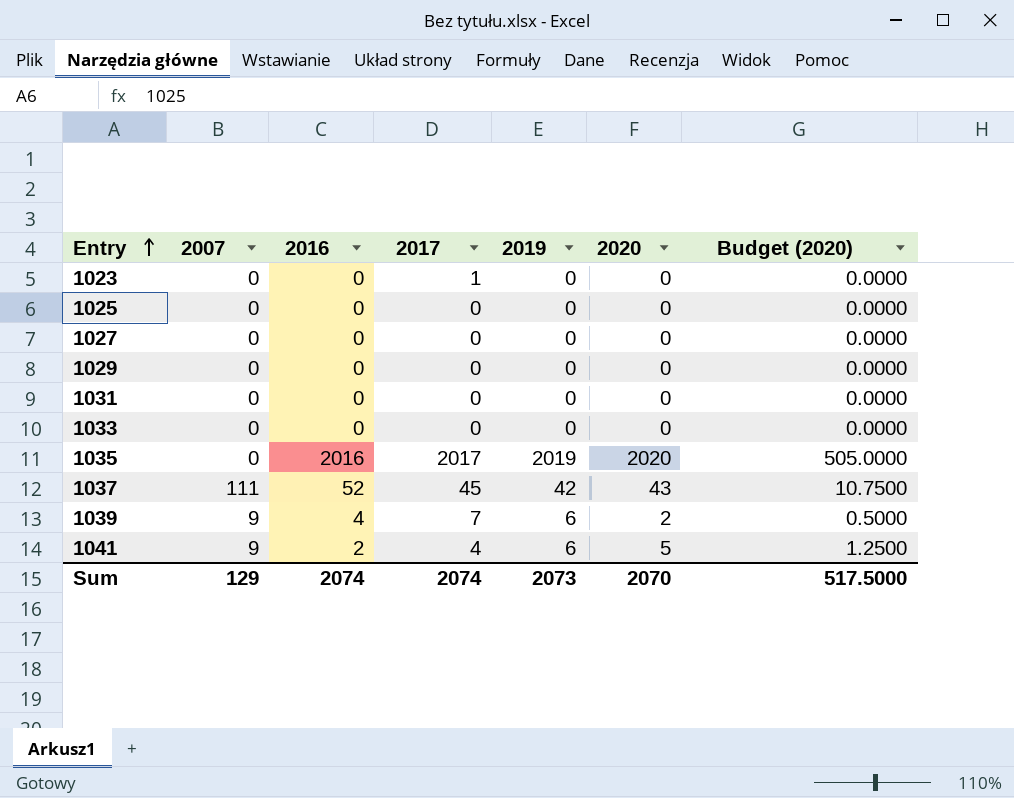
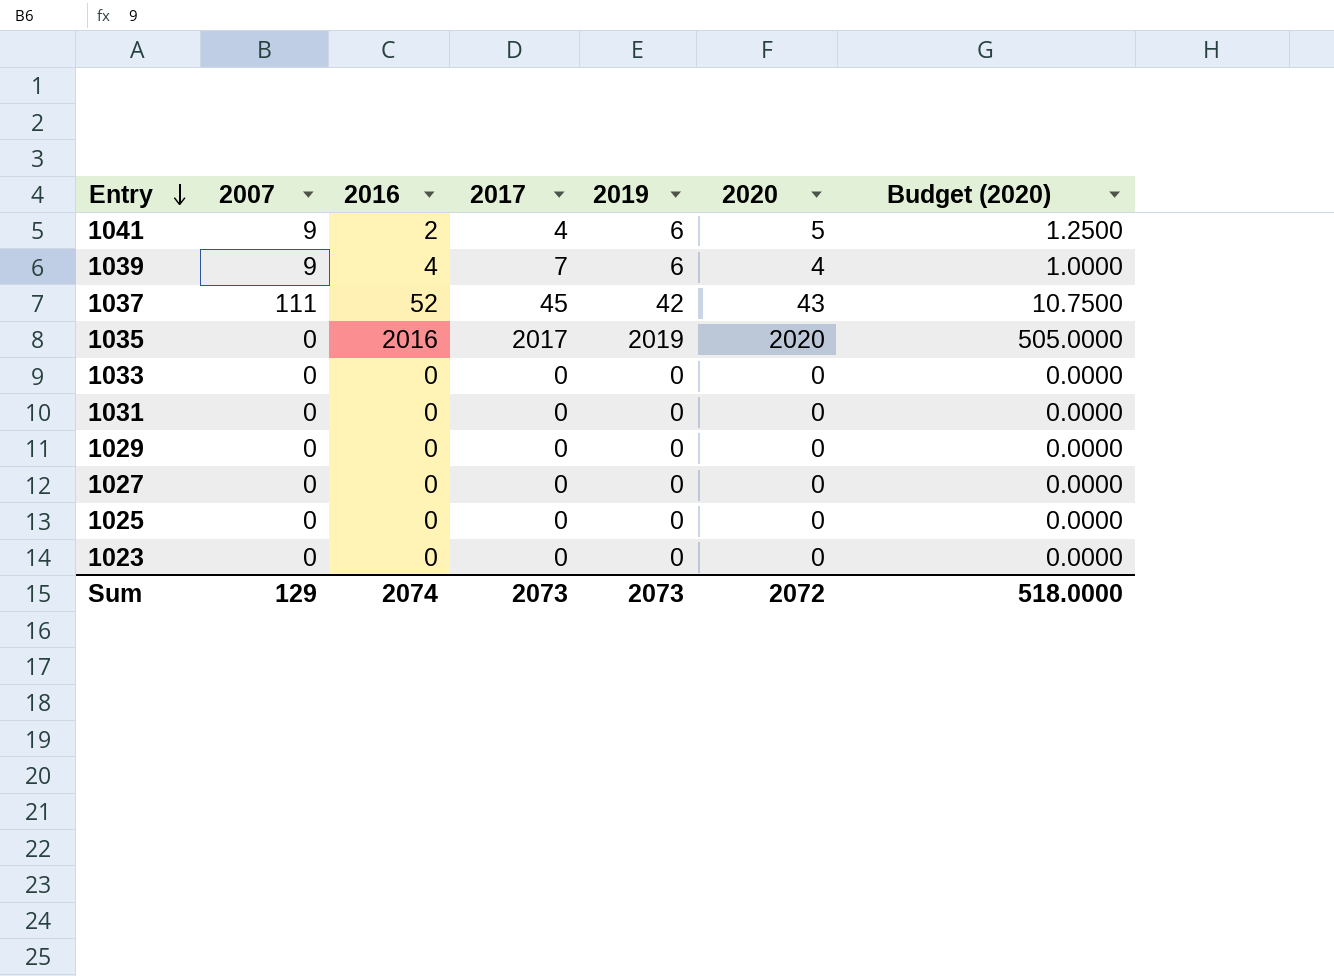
row order: Entry ascending -> Entry descending
1039 | 2020: 2 -> 4
1039 | Budget (2020): 0.5000 -> 1.0000
1023 | 2017: 1 -> 0
Sum | 2017: 2074 -> 2073
Sum | 2020: 2070 -> 2072
Sum | Budget (2020): 517.5000 -> 518.0000

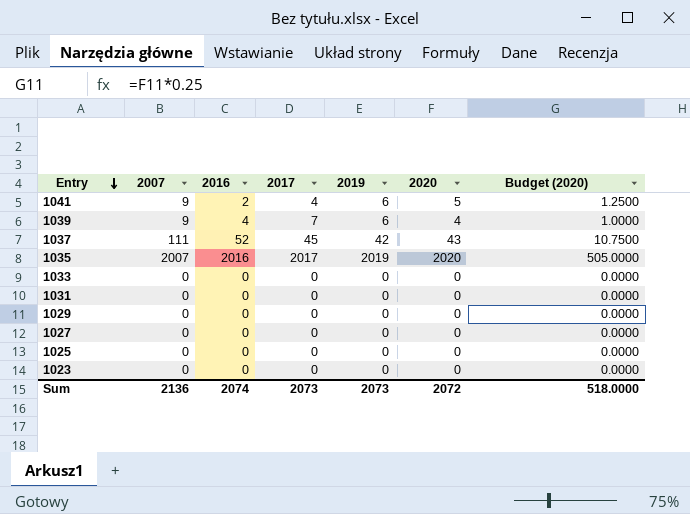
1035 | 2007: 0 -> 2007
Sum | 2007: 129 -> 2136

